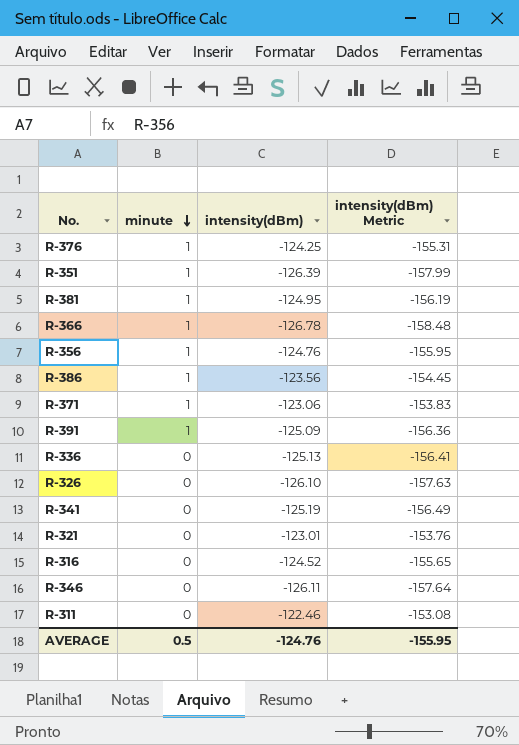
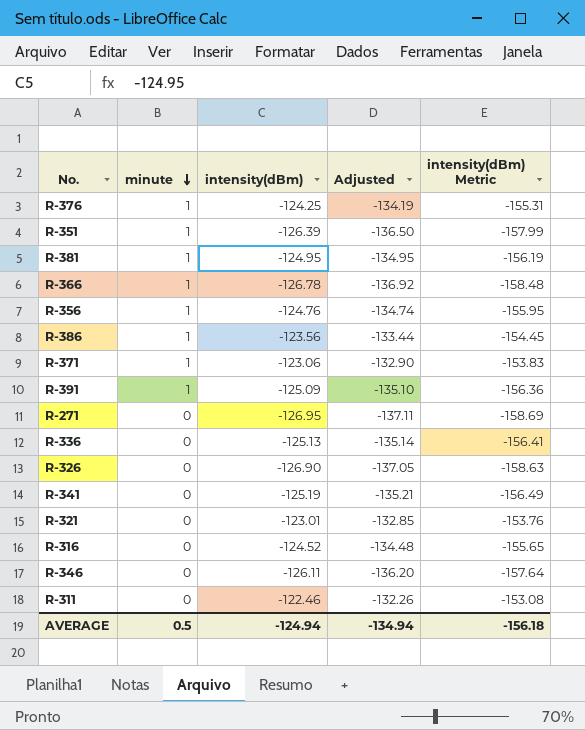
column Adjusted | formula: none -> [intensity(dBm)] * 1.08
row R-271: none -> 0 | -126.95 | -137.11 | -158.69
R-326 | intensity(dBm): -126.10 -> -126.90
R-326 | intensity(dBm) Metric: -157.63 -> -158.63
AVERAGE | intensity(dBm): -124.76 -> -124.94
AVERAGE | intensity(dBm) Metric: -155.95 -> -156.18

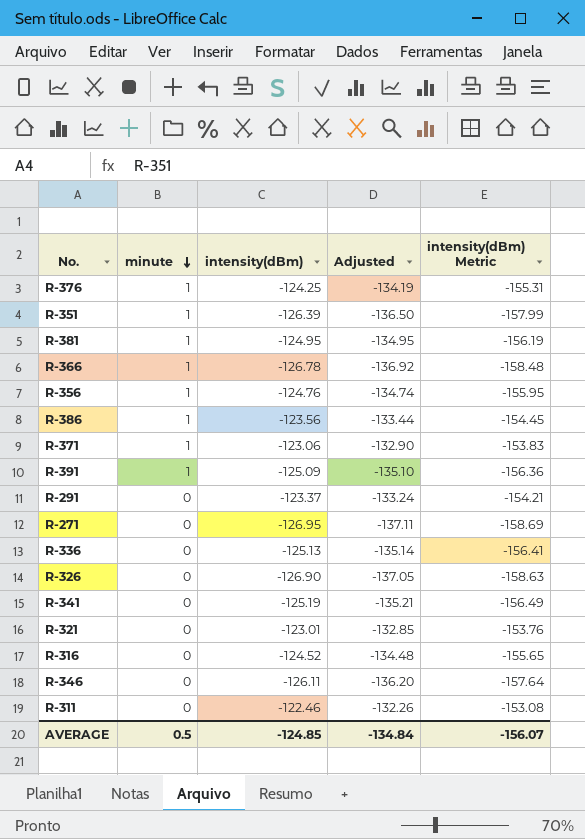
row R-291: none -> 0 | -123.37 | -133.24 | -154.21
AVERAGE | intensity(dBm): -124.94 -> -124.85
AVERAGE | Adjusted: -134.94 -> -134.84
AVERAGE | intensity(dBm) Metric: -156.18 -> -156.07

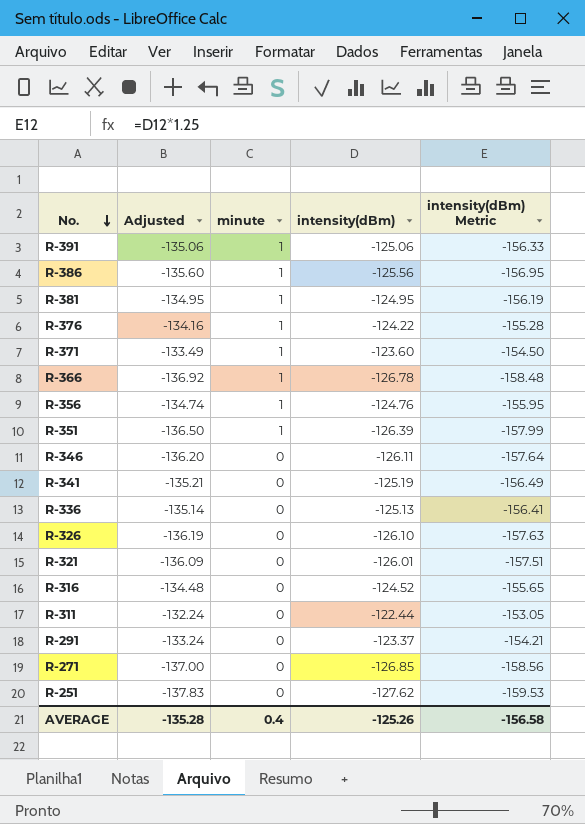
row order: minute descending -> No. descending
column Adjusted | position: 4 -> 2
R-391 | Adjusted: -135.10 -> -135.06
R-391 | intensity(dBm): -125.09 -> -125.06
R-391 | intensity(dBm) Metric: -156.36 -> -156.33
R-386 | Adjusted: -133.44 -> -135.60
R-386 | intensity(dBm): -123.56 -> -125.56
R-386 | intensity(dBm) Metric: -154.45 -> -156.95
R-376 | Adjusted: -134.19 -> -134.16
R-376 | intensity(dBm): -124.25 -> -124.22
R-376 | intensity(dBm) Metric: -155.31 -> -155.28
R-371 | Adjusted: -132.90 -> -133.49
R-371 | intensity(dBm): -123.06 -> -123.60
R-371 | intensity(dBm) Metric: -153.83 -> -154.50
R-326 | Adjusted: -137.05 -> -136.19
R-326 | intensity(dBm): -126.90 -> -126.10
R-326 | intensity(dBm) Metric: -158.63 -> -157.63
R-321 | Adjusted: -132.85 -> -136.09
R-321 | intensity(dBm): -123.01 -> -126.01
R-321 | intensity(dBm) Metric: -153.76 -> -157.51
R-311 | Adjusted: -132.26 -> -132.24
R-311 | intensity(dBm): -122.46 -> -122.44
R-311 | intensity(dBm) Metric: -153.08 -> -153.05
R-271 | Adjusted: -137.11 -> -137.00
R-271 | intensity(dBm): -126.95 -> -126.85
R-271 | intensity(dBm) Metric: -158.69 -> -158.56
row R-251: none -> -137.83 | 0 | -127.62 | -159.53
AVERAGE | Adjusted: -134.84 -> -135.28
AVERAGE | minute: 0.5 -> 0.4
AVERAGE | intensity(dBm): -124.85 -> -125.26
AVERAGE | intensity(dBm) Metric: -156.07 -> -156.58

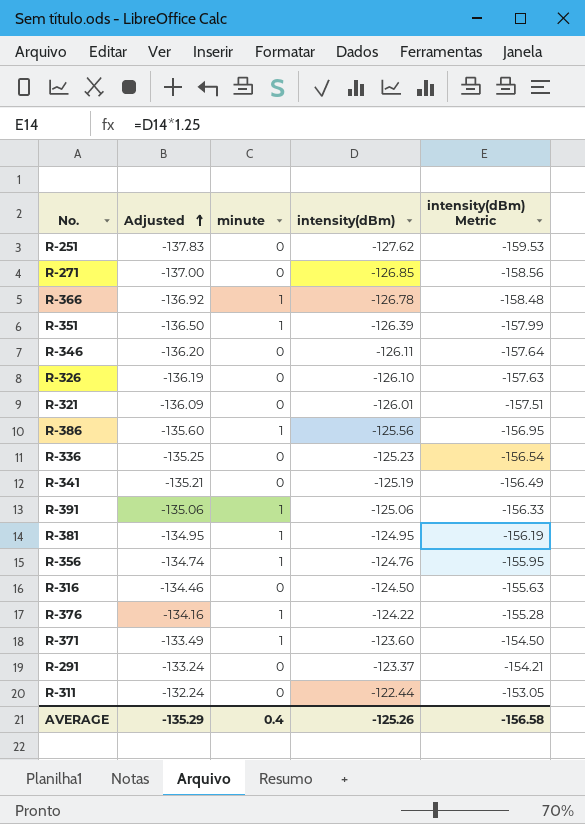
row order: No. descending -> Adjusted ascending
R-336 | Adjusted: -135.14 -> -135.25
R-336 | intensity(dBm): -125.13 -> -125.23
R-336 | intensity(dBm) Metric: -156.41 -> -156.54
R-316 | Adjusted: -134.48 -> -134.46
R-316 | intensity(dBm): -124.52 -> -124.50
R-316 | intensity(dBm) Metric: -155.65 -> -155.63
AVERAGE | Adjusted: -135.28 -> -135.29

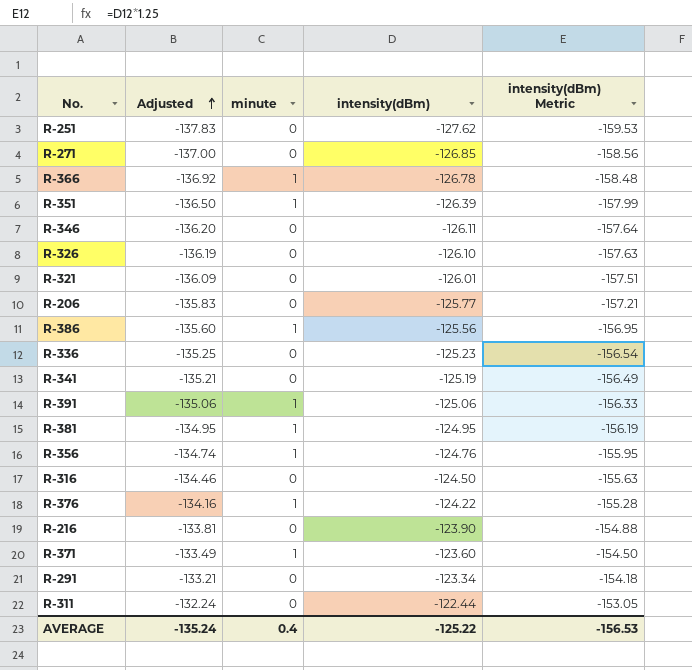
row R-206: none -> -135.83 | 0 | -125.77 | -157.21
row R-216: none -> -133.81 | 0 | -123.90 | -154.88
R-291 | Adjusted: -133.24 -> -133.21
R-291 | intensity(dBm): -123.37 -> -123.34
R-291 | intensity(dBm) Metric: -154.21 -> -154.18
AVERAGE | Adjusted: -135.29 -> -135.24
AVERAGE | intensity(dBm): -125.26 -> -125.22
AVERAGE | intensity(dBm) Metric: -156.58 -> -156.53

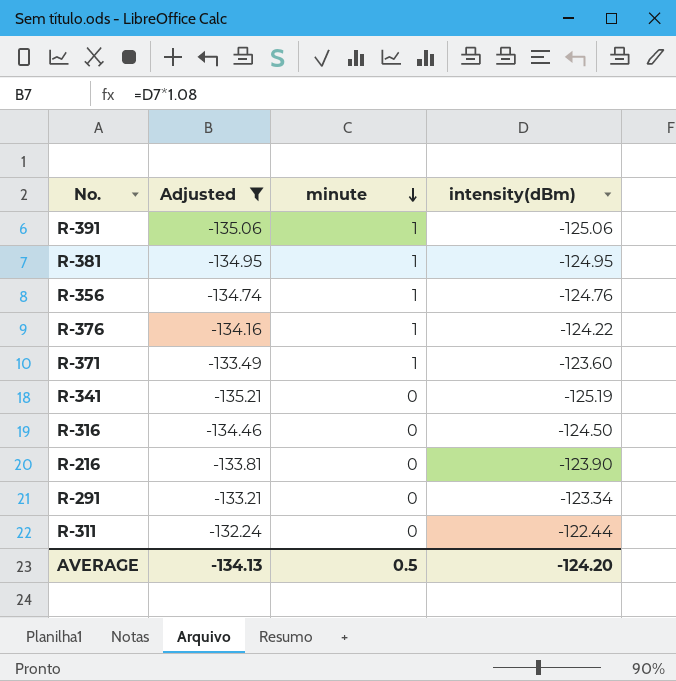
filter: none -> Adjusted >= -135.21
row order: Adjusted ascending -> minute descending
column intensity(dBm) Metric | formula: [intensity(dBm)] * 1.25 -> none
AVERAGE | Adjusted: -135.24 -> -134.13
AVERAGE | minute: 0.4 -> 0.5
AVERAGE | intensity(dBm): -125.22 -> -124.20

